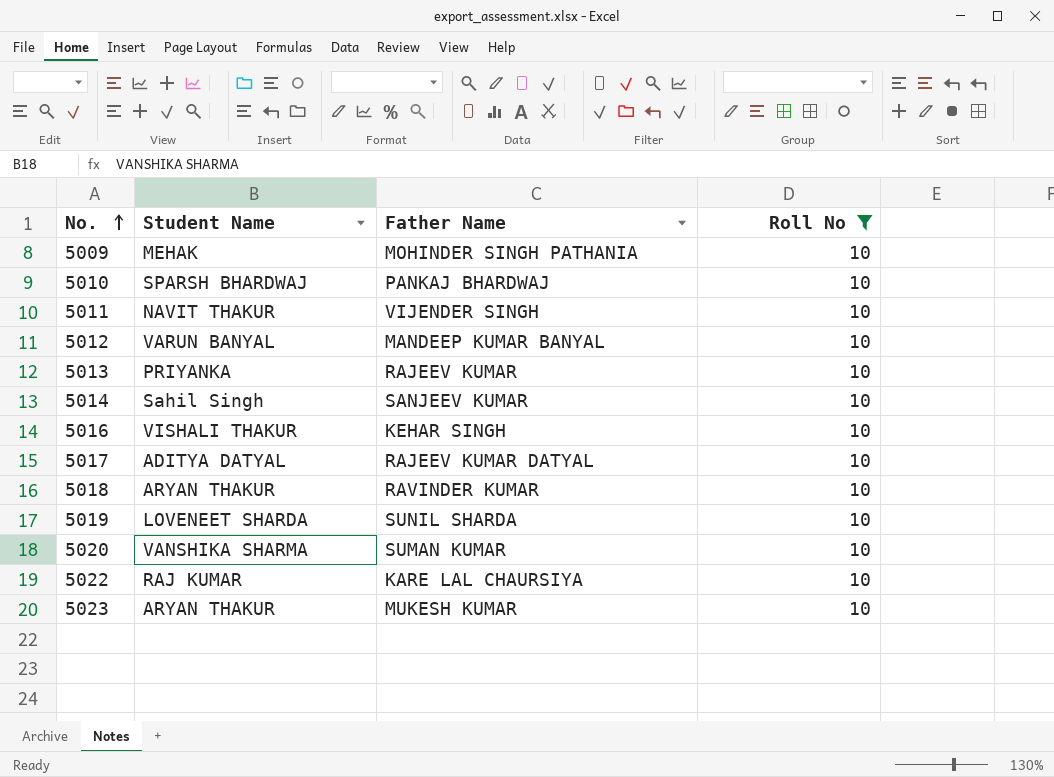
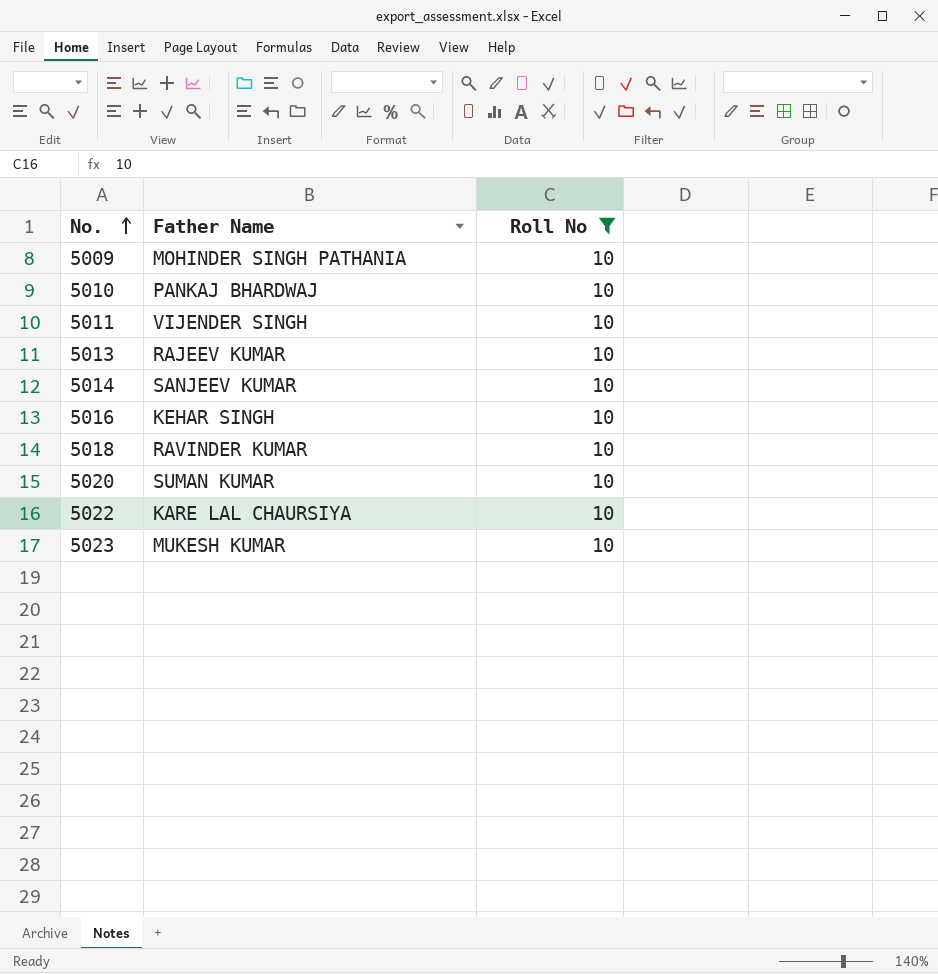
column Student Name | position: 2 -> none
row 5012: VARUN BANYAL | MANDEEP KUMAR BANYAL | 10 -> none
row 5017: ADITYA DATYAL | RAJEEV KUMAR DATYAL | 10 -> none
row 5019: LOVENEET SHARDA | SUNIL SHARDA | 10 -> none

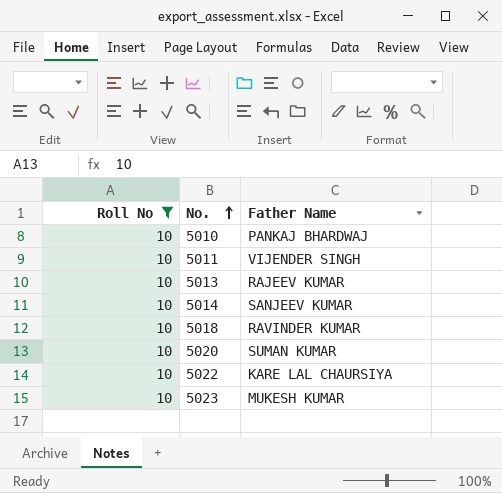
column Roll No | position: 3 -> 1
row 5009: MOHINDER SINGH PATHANIA | 10 -> none
row 5016: KEHAR SINGH | 10 -> none

